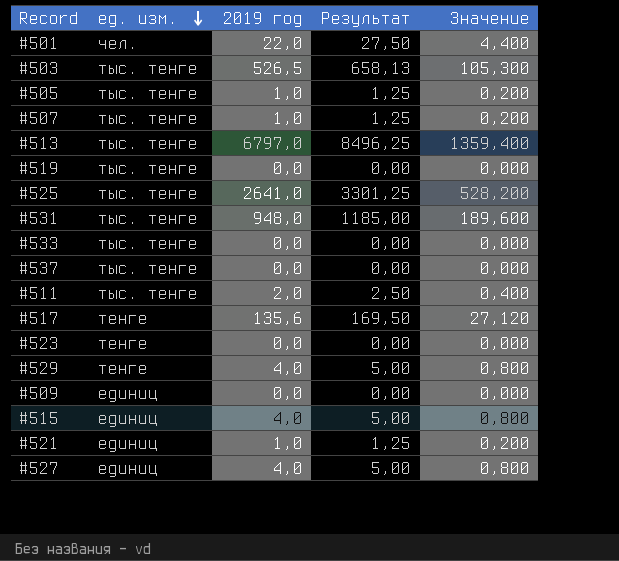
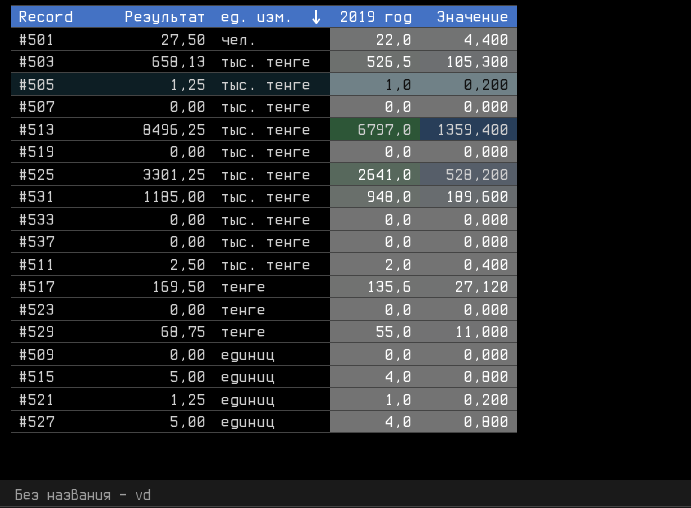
column Результат | position: 4 -> 2
#507 | Результат: 1,25 -> 0,00
#507 | 2019 год: 1,0 -> 0,0
#507 | Значение: 0,200 -> 0,000
#529 | Результат: 5,00 -> 68,75
#529 | 2019 год: 4,0 -> 55,0
#529 | Значение: 0,800 -> 11,000

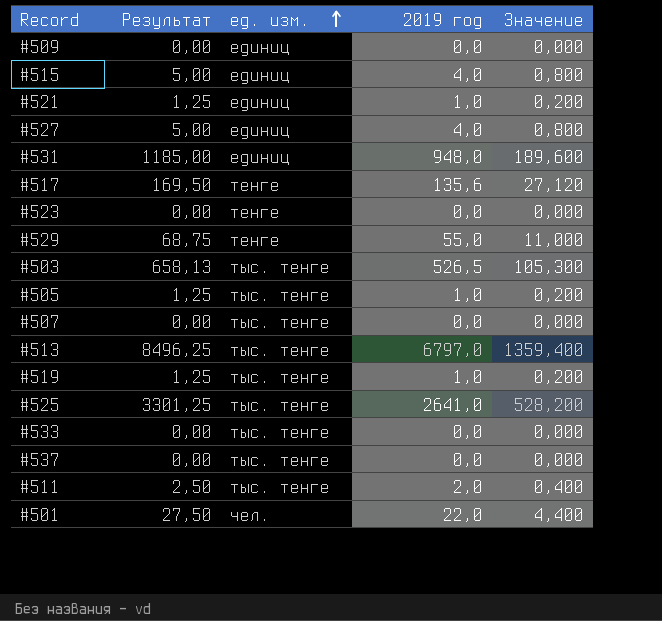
row order: ед. изм. descending -> ед. изм. ascending
#531 | ед. изм.: тыс. тенге -> единиц
#519 | Результат: 0,00 -> 1,25
#519 | 2019 год: 0,0 -> 1,0
#519 | Значение: 0,000 -> 0,200

